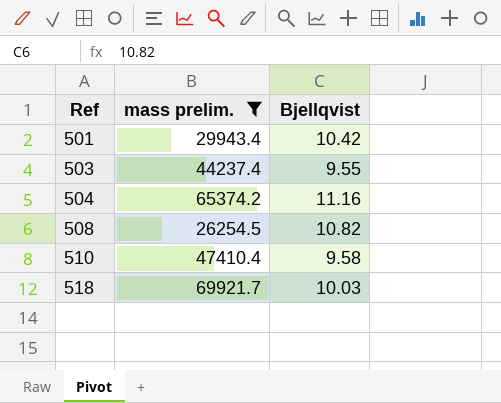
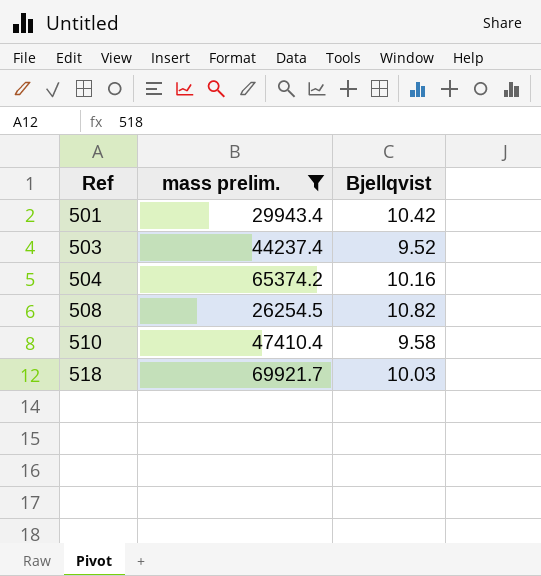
503 | Bjellqvist: 9.55 -> 9.52
504 | Bjellqvist: 11.16 -> 10.16

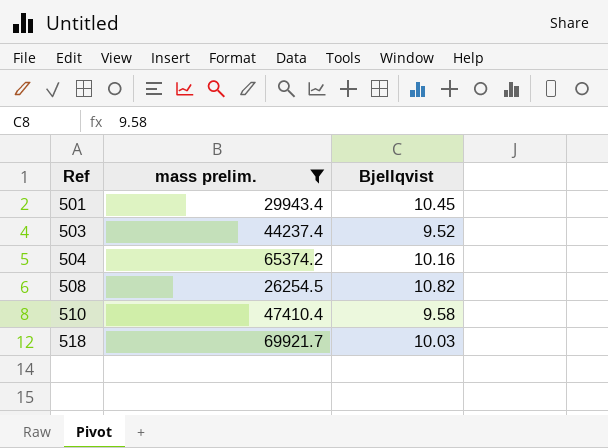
501 | Bjellqvist: 10.42 -> 10.45

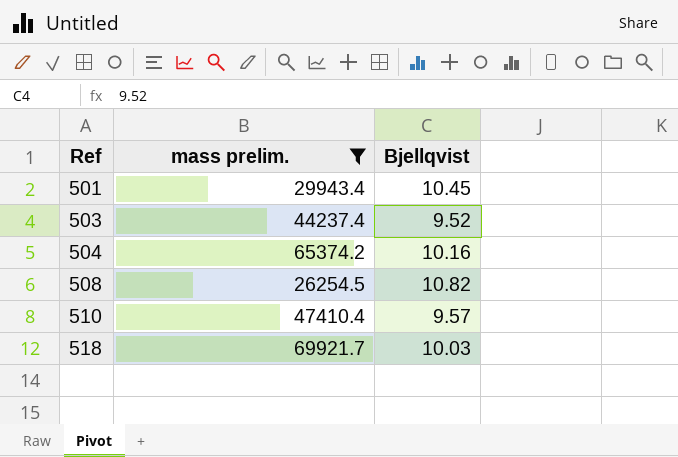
510 | Bjellqvist: 9.58 -> 9.57

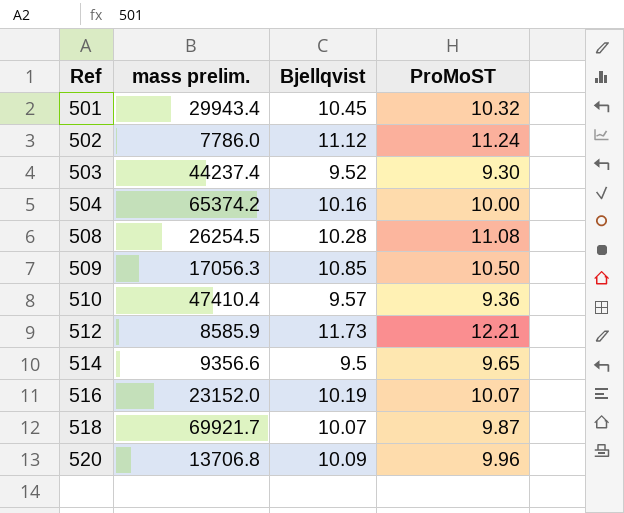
filter: mass prelim. >= 26254.5 -> none
column ProMoST | position: none -> 4
508 | Bjellqvist: 10.82 -> 10.28
518 | Bjellqvist: 10.03 -> 10.07

